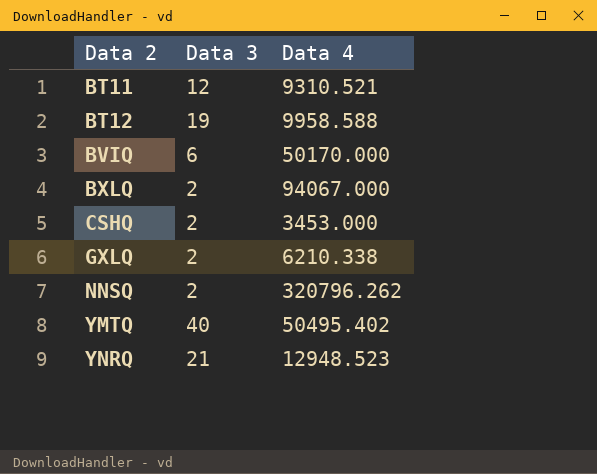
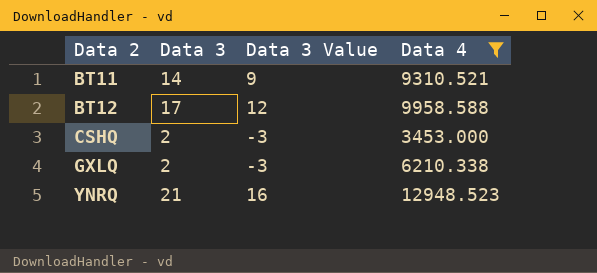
filter: none -> Data 4 <= 12948.523
column Data 3 Value | formula: none -> [Data 3] - 5
BT11 | Data 3: 12 -> 14
BT12 | Data 3: 19 -> 17

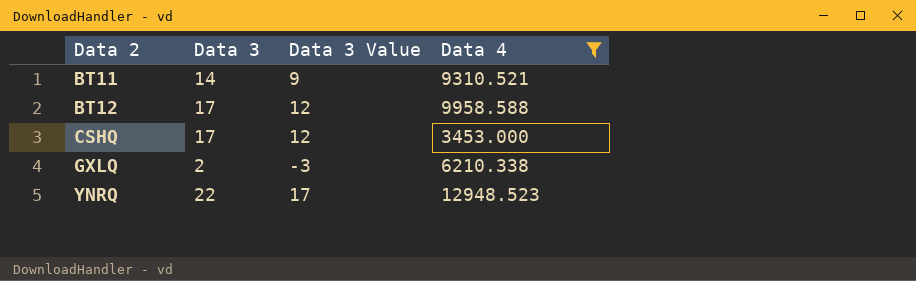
CSHQ | Data 3: 2 -> 17
CSHQ | Data 3 Value: -3 -> 12
YNRQ | Data 3: 21 -> 22
YNRQ | Data 3 Value: 16 -> 17

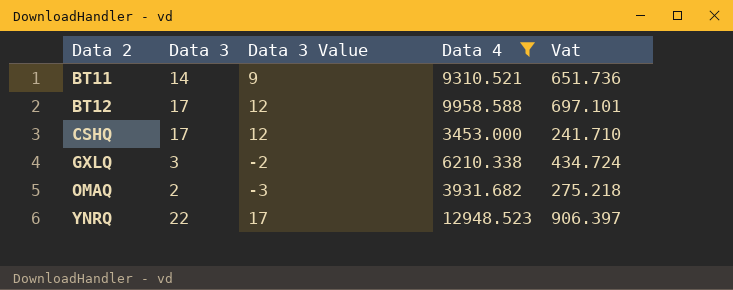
column Vat | formula: none -> [Data 4] * 0.07
GXLQ | Data 3: 2 -> 3
GXLQ | Data 3 Value: -3 -> -2
row OMAQ: none -> 2 | -3 | 3931.682 | 275.218

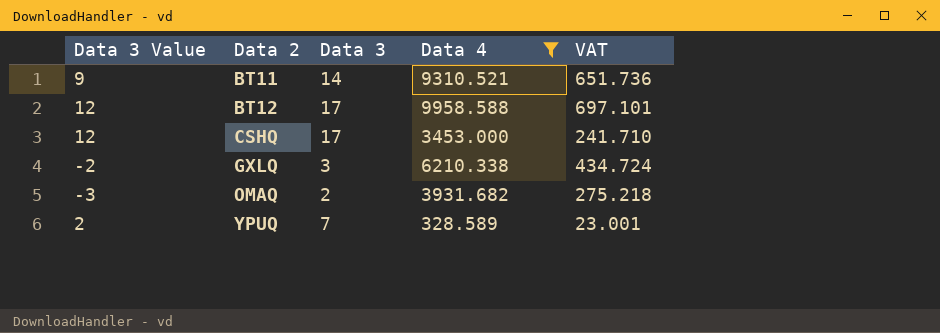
column Data 3 Value | position: 3 -> 1
column name: Vat -> VAT
row YNRQ: 22 | 17 | 12948.523 | 906.397 -> none
row YPUQ: none -> 2 | 7 | 328.589 | 23.001

